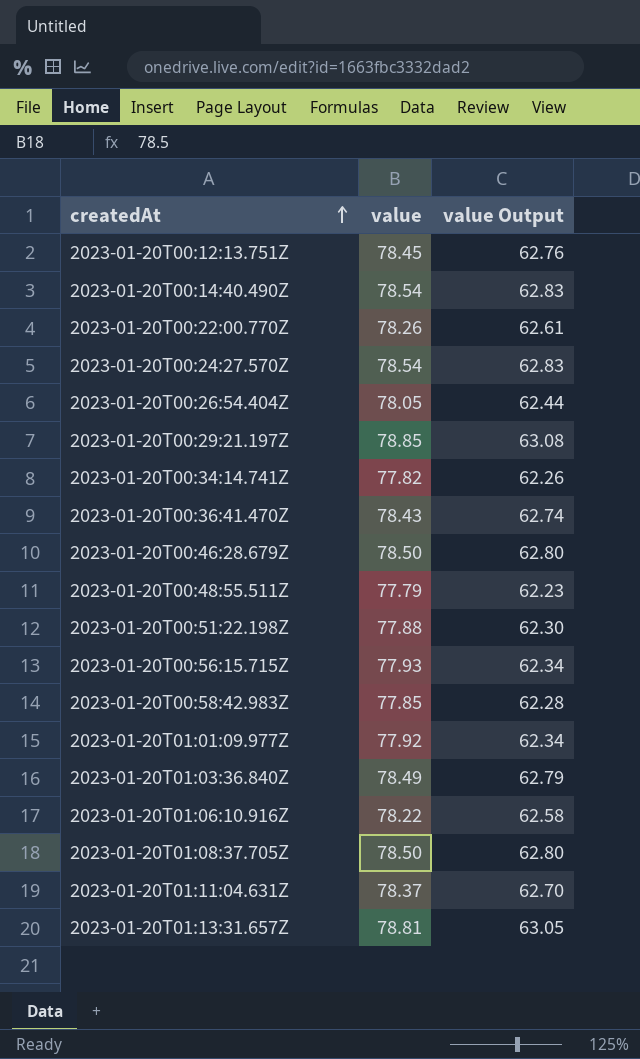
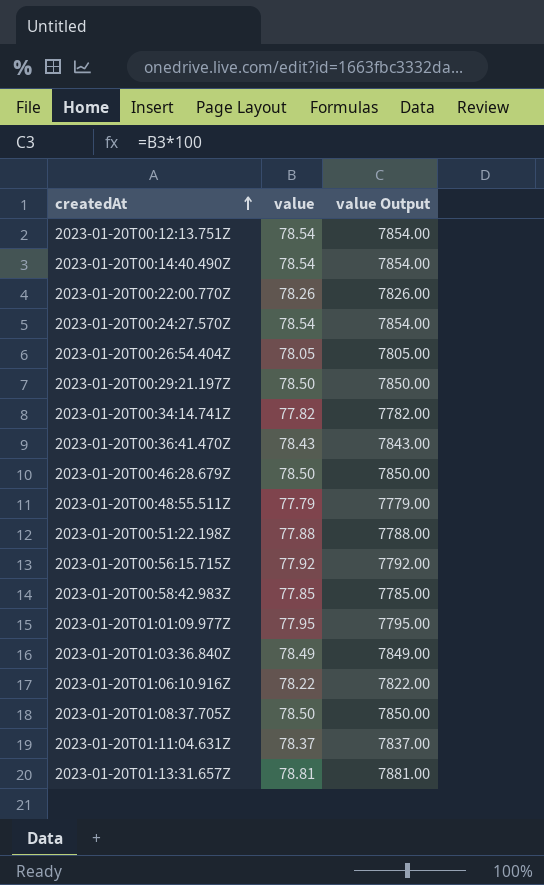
column value Output | formula: [value] * 0.8 -> [value] * 100
2023-01-20T00:12:13.751Z | value: 78.45 -> 78.54
2023-01-20T00:29:21.197Z | value: 78.85 -> 78.50
2023-01-20T00:56:15.715Z | value: 77.93 -> 77.92
2023-01-20T01:01:09.977Z | value: 77.92 -> 77.95

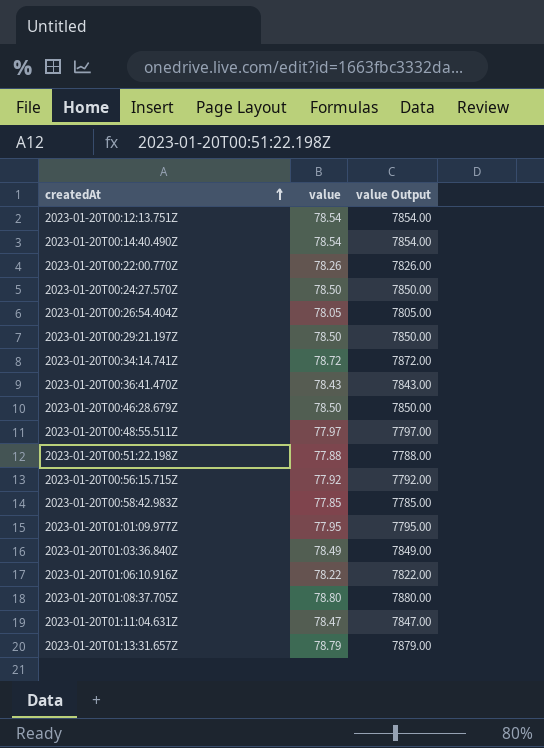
2023-01-20T00:24:27.570Z | value: 78.54 -> 78.50
2023-01-20T00:24:27.570Z | value Output: 7854.00 -> 7850.00
2023-01-20T00:34:14.741Z | value: 77.82 -> 78.72
2023-01-20T00:34:14.741Z | value Output: 7782.00 -> 7872.00
2023-01-20T00:48:55.511Z | value: 77.79 -> 77.97
2023-01-20T00:48:55.511Z | value Output: 7779.00 -> 7797.00
2023-01-20T01:08:37.705Z | value: 78.50 -> 78.80
2023-01-20T01:08:37.705Z | value Output: 7850.00 -> 7880.00
2023-01-20T01:11:04.631Z | value: 78.37 -> 78.47
2023-01-20T01:11:04.631Z | value Output: 7837.00 -> 7847.00
2023-01-20T01:13:31.657Z | value: 78.81 -> 78.79
2023-01-20T01:13:31.657Z | value Output: 7881.00 -> 7879.00

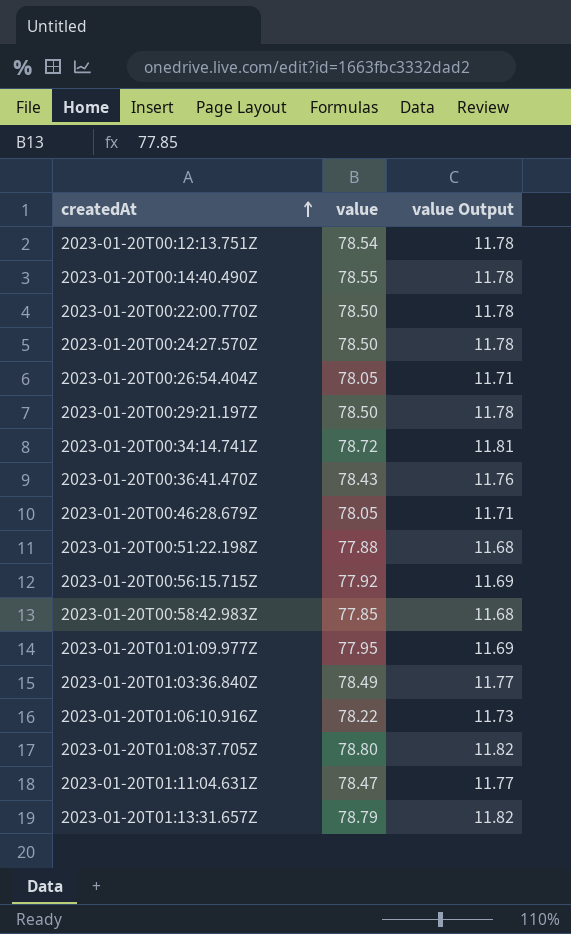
column value Output | formula: [value] * 100 -> [value] * 0.15
row 2023-01-20T00:48:55.511Z: 77.97 | 7797.00 -> none
2023-01-20T00:14:40.490Z | value: 78.54 -> 78.55
2023-01-20T00:22:00.770Z | value: 78.26 -> 78.50
2023-01-20T00:46:28.679Z | value: 78.50 -> 78.05

